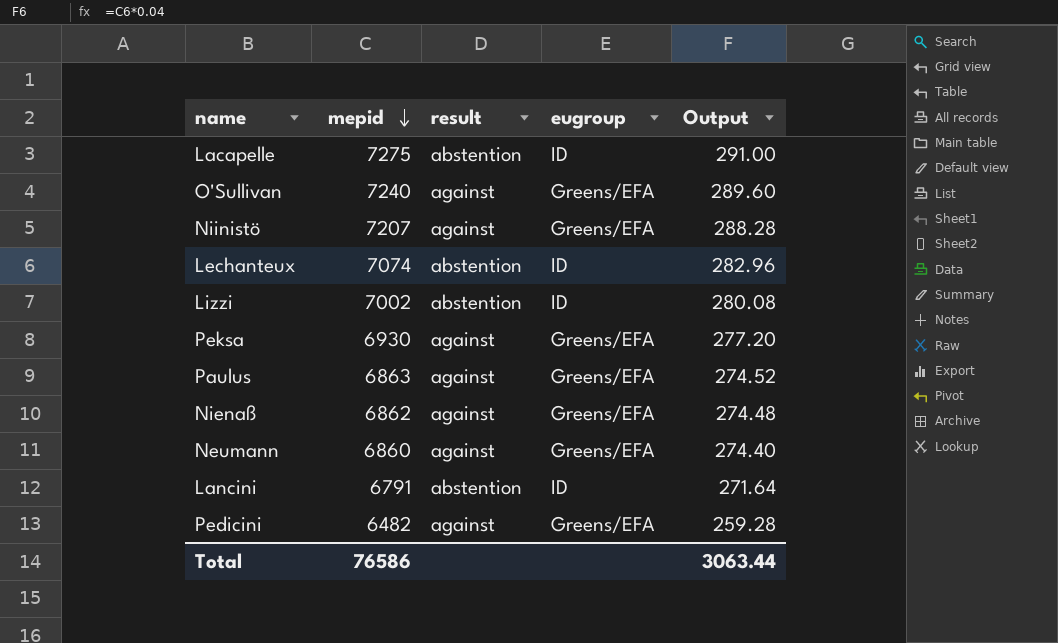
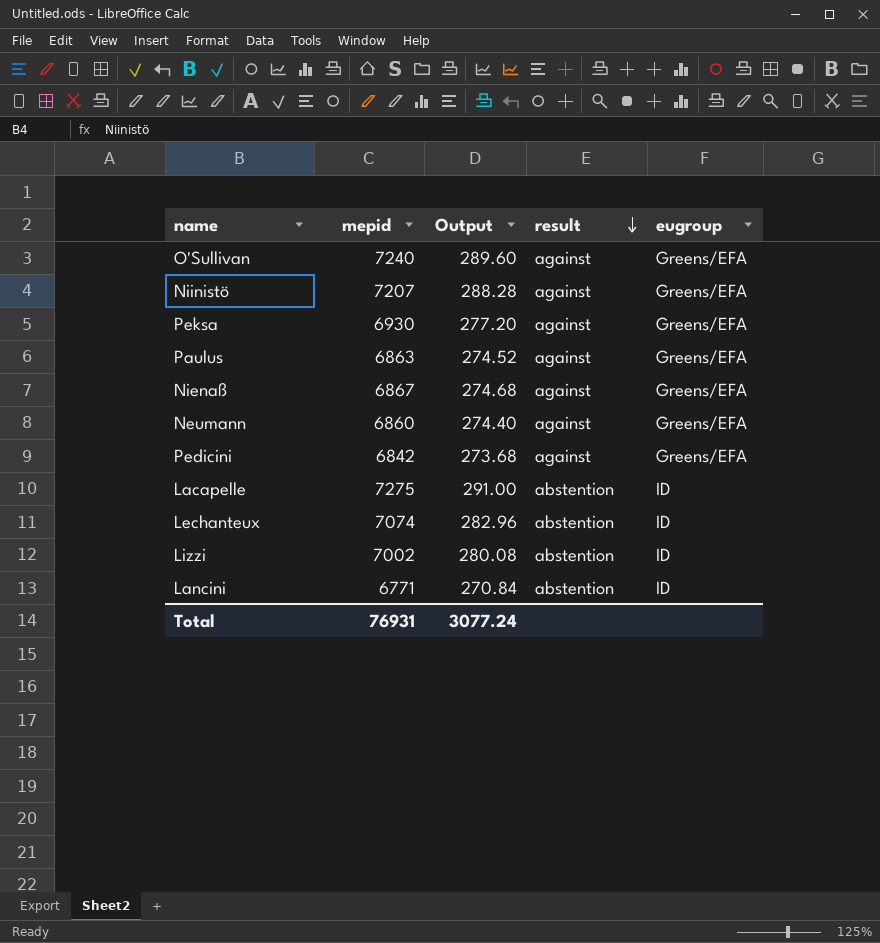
row order: mepid descending -> result descending
column Output | position: 5 -> 3
Nienaß | mepid: 6862 -> 6867
Nienaß | Output: 274.48 -> 274.68
Pedicini | mepid: 6482 -> 6842
Pedicini | Output: 259.28 -> 273.68
Lancini | mepid: 6791 -> 6771
Lancini | Output: 271.64 -> 270.84
Total | mepid: 76586 -> 76931
Total | Output: 3063.44 -> 3077.24

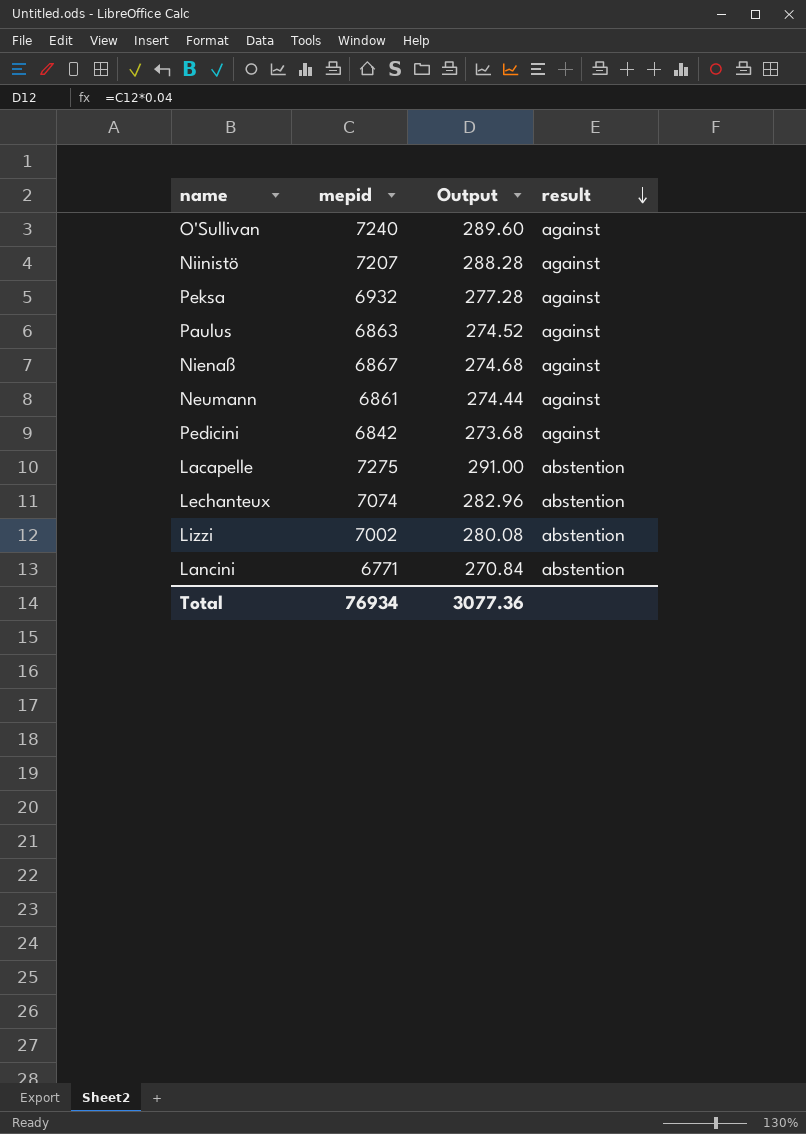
column eugroup | position: 5 -> none
Peksa | mepid: 6930 -> 6932
Peksa | Output: 277.20 -> 277.28
Neumann | mepid: 6860 -> 6861
Neumann | Output: 274.40 -> 274.44
Total | mepid: 76931 -> 76934
Total | Output: 3077.24 -> 3077.36

